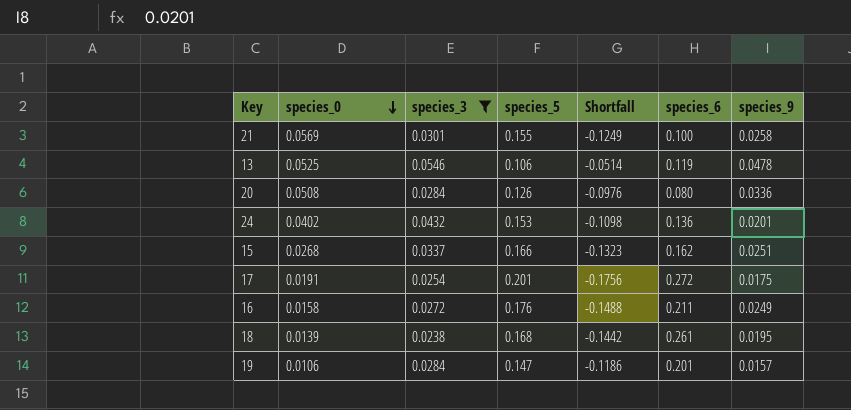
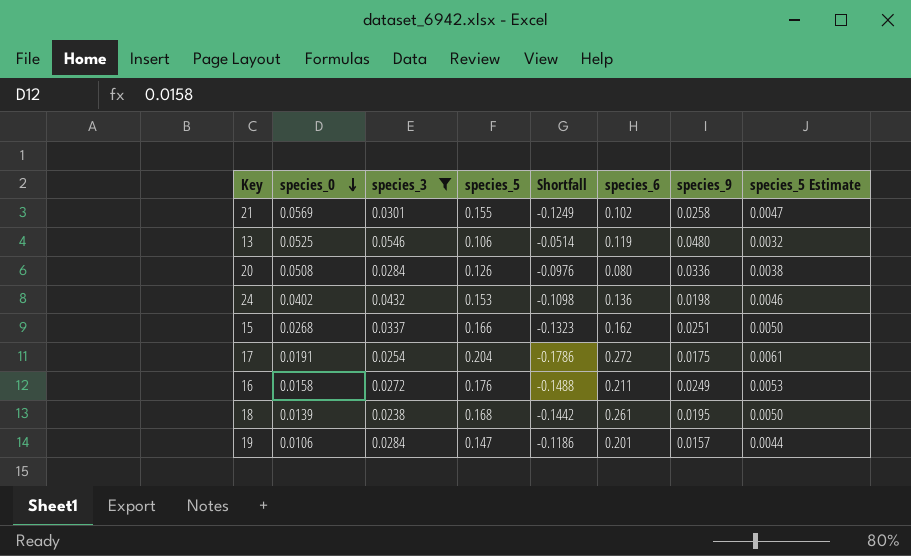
column species_5 Estimate | formula: none -> [species_5] * 0.03
21 | species_6: 0.100 -> 0.102
13 | species_9: 0.0478 -> 0.0480
24 | species_9: 0.0201 -> 0.0198
17 | species_5: 0.201 -> 0.204
17 | Shortfall: -0.1756 -> -0.1786

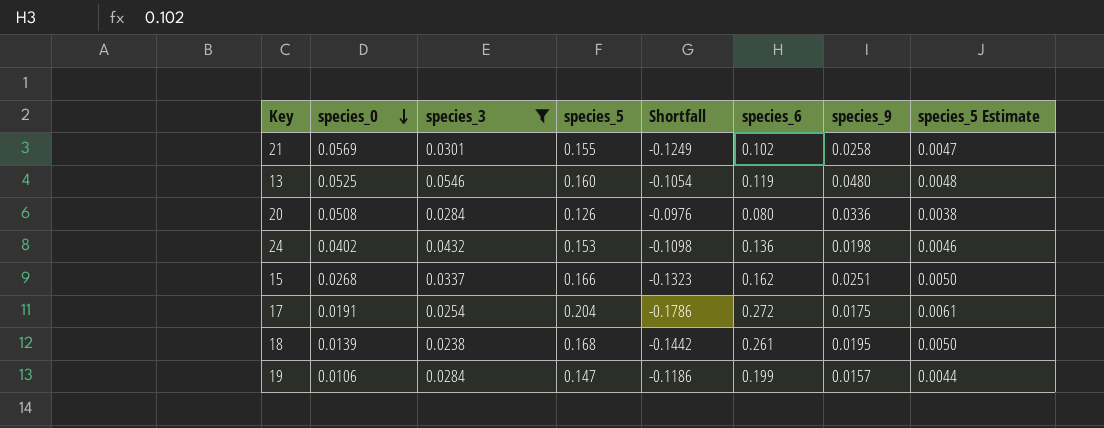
row 16: 0.0158 | 0.0272 | 0.176 | -0.1488 | 0.211 | 0.0249 | 0.0053 -> none
13 | species_5: 0.106 -> 0.160
13 | Shortfall: -0.0514 -> -0.1054
13 | species_5 Estimate: 0.0032 -> 0.0048
19 | species_6: 0.201 -> 0.199

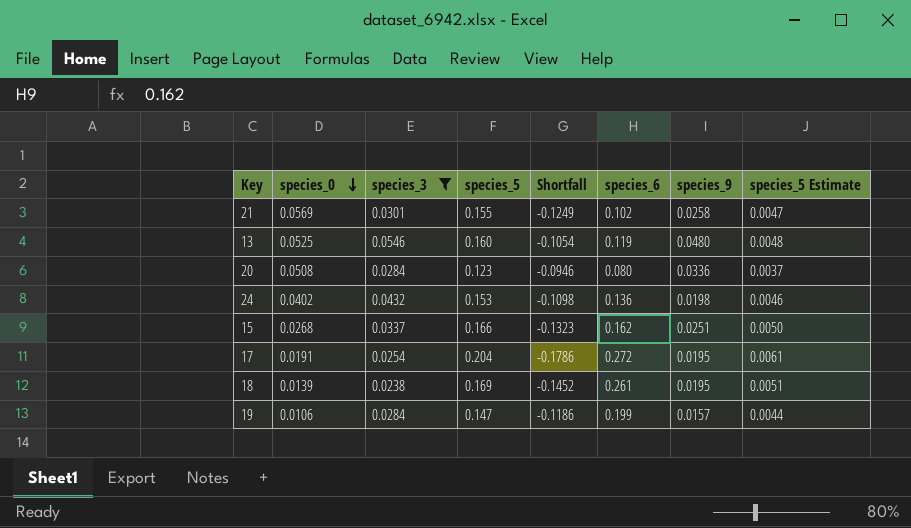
20 | species_5: 0.126 -> 0.123
20 | Shortfall: -0.0976 -> -0.0946
20 | species_5 Estimate: 0.0038 -> 0.0037
17 | species_9: 0.0175 -> 0.0195
18 | species_5: 0.168 -> 0.169
18 | Shortfall: -0.1442 -> -0.1452
18 | species_5 Estimate: 0.0050 -> 0.0051

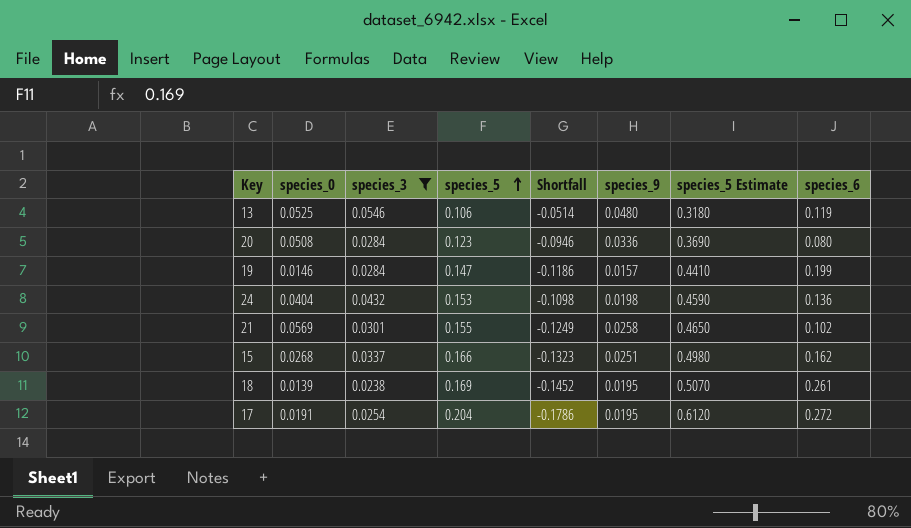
row order: species_0 descending -> species_5 ascending
column species_5 Estimate | formula: [species_5] * 0.03 -> [species_5] * 3
column species_6 | position: 6 -> 8
13 | species_5: 0.160 -> 0.106
13 | Shortfall: -0.1054 -> -0.0514
19 | species_0: 0.0106 -> 0.0146
24 | species_0: 0.0402 -> 0.0404

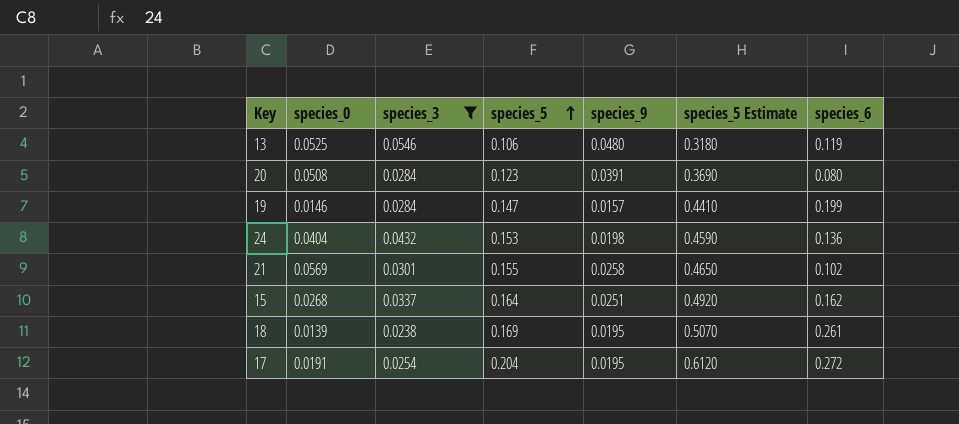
column Shortfall | formula: [species_3] - [species_5] -> none
20 | species_9: 0.0336 -> 0.0391
15 | species_5: 0.166 -> 0.164
15 | species_5 Estimate: 0.4980 -> 0.4920

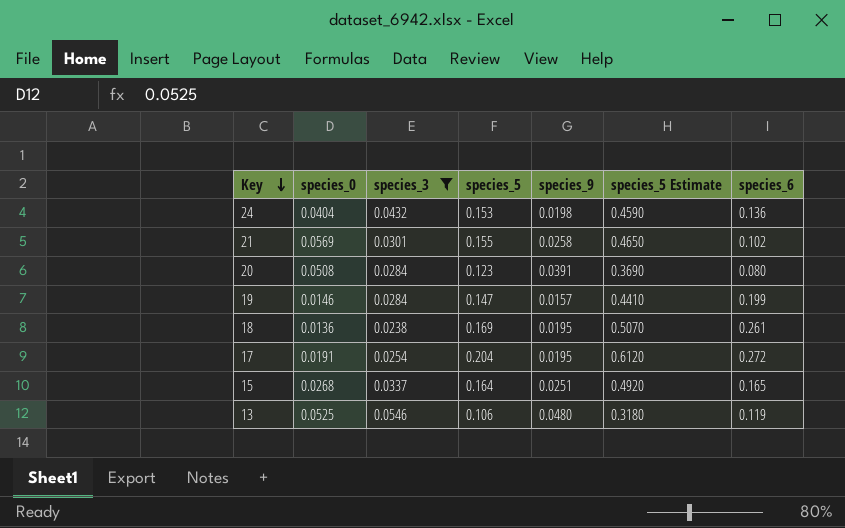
row order: species_5 ascending -> Key descending
18 | species_0: 0.0139 -> 0.0136
15 | species_6: 0.162 -> 0.165

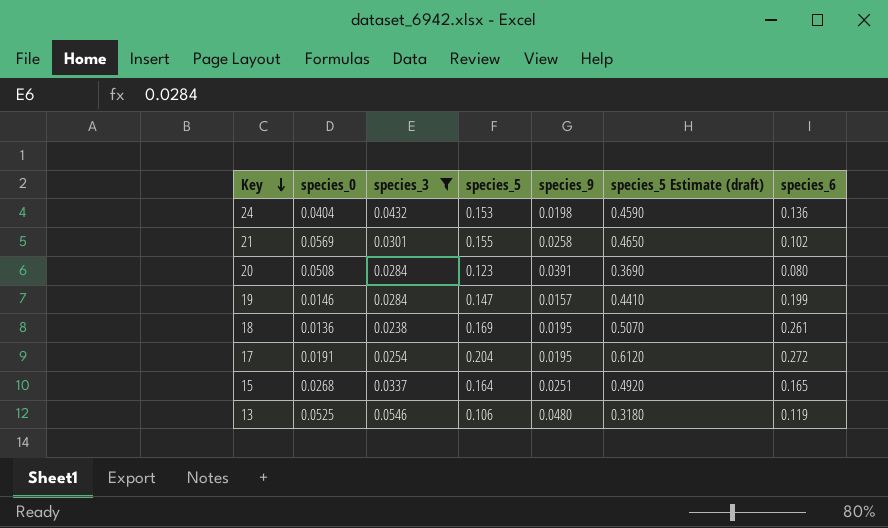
column name: species_5 Estimate -> species_5 Estimate (draft)

